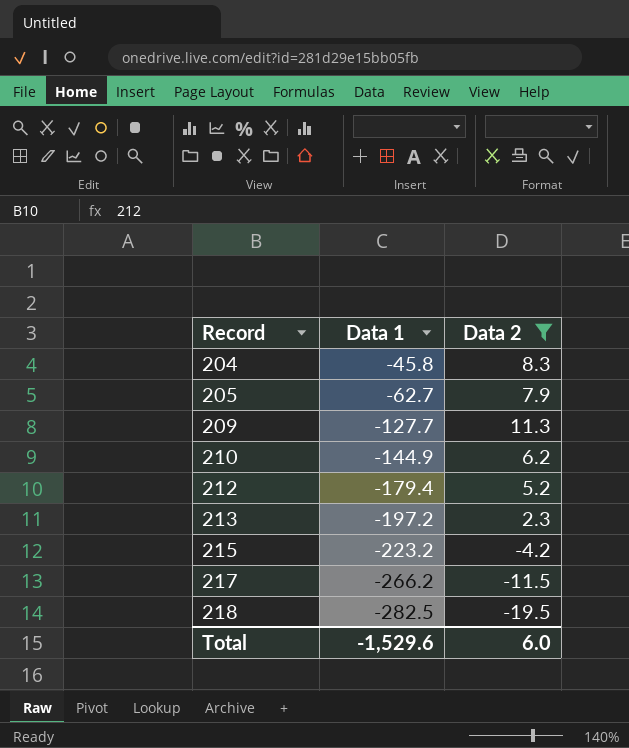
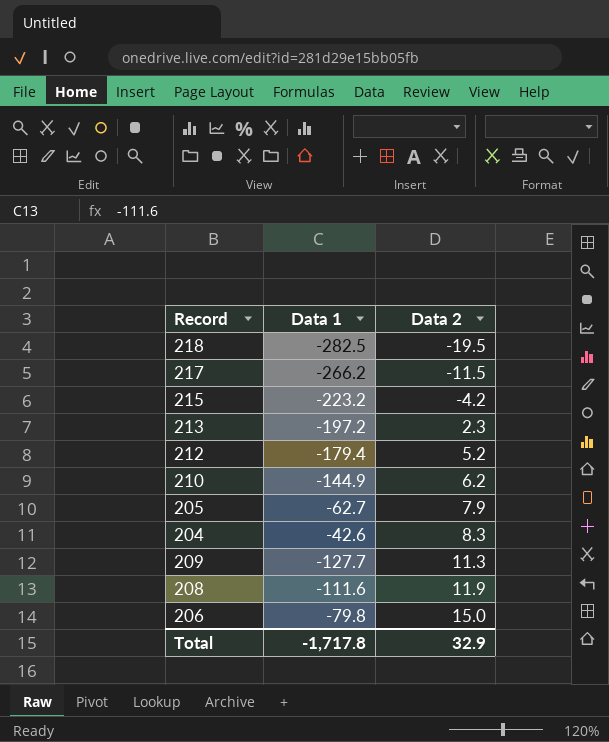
filter: Data 2 <= 11.3 -> none
row order: Record ascending -> Data 2 ascending
204 | Data 1: -45.8 -> -42.6
Total | Data 1: -1,529.6 -> -1,717.8
Total | Data 2: 6.0 -> 32.9

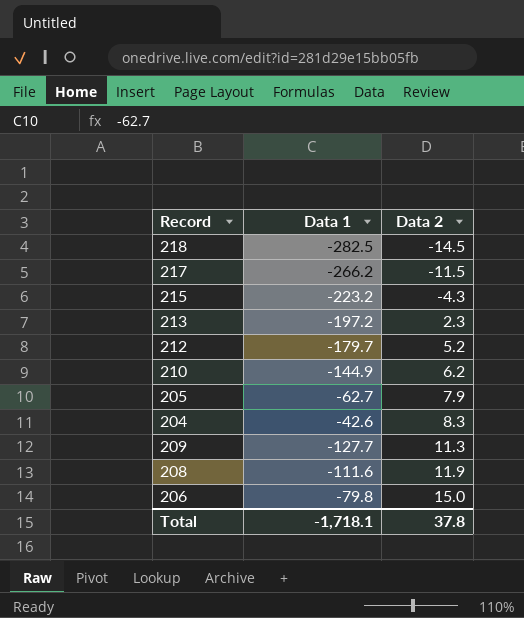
218 | Data 2: -19.5 -> -14.5
215 | Data 2: -4.2 -> -4.3
212 | Data 1: -179.4 -> -179.7
Total | Data 1: -1,717.8 -> -1,718.1
Total | Data 2: 32.9 -> 37.8

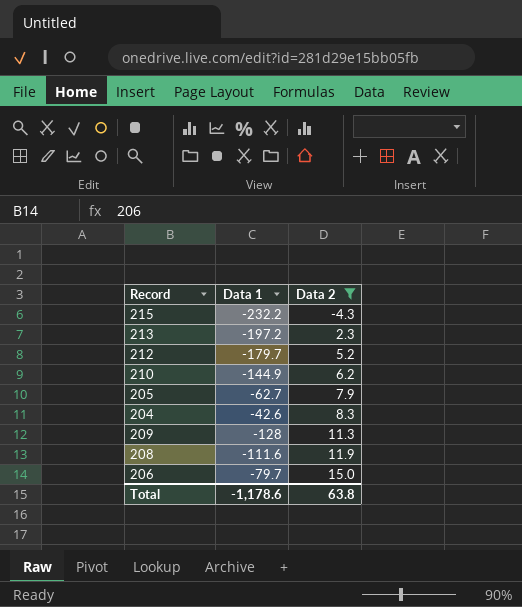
filter: none -> Data 2 >= -4.3
215 | Data 1: -223.2 -> -232.2
209 | Data 1: -127.7 -> -128
206 | Data 1: -79.8 -> -79.7
Total | Data 1: -1,718.1 -> -1,178.6
Total | Data 2: 37.8 -> 63.8

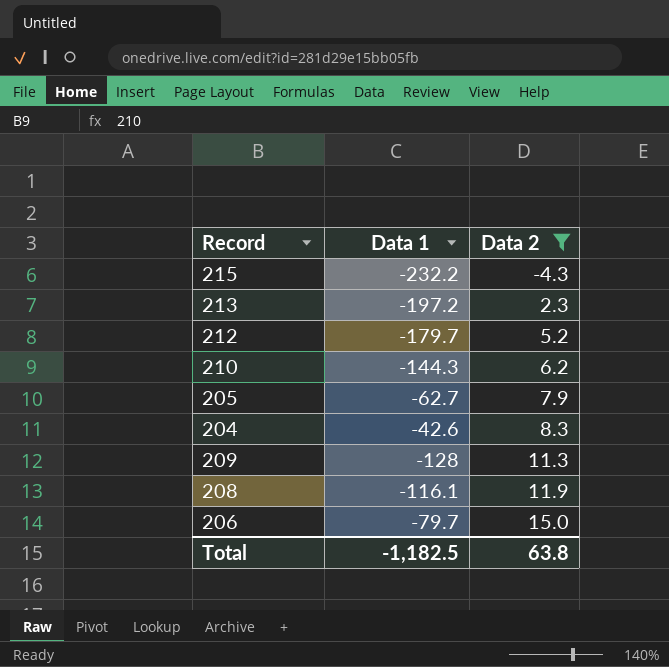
210 | Data 1: -144.9 -> -144.3
208 | Data 1: -111.6 -> -116.1
Total | Data 1: -1,178.6 -> -1,182.5

